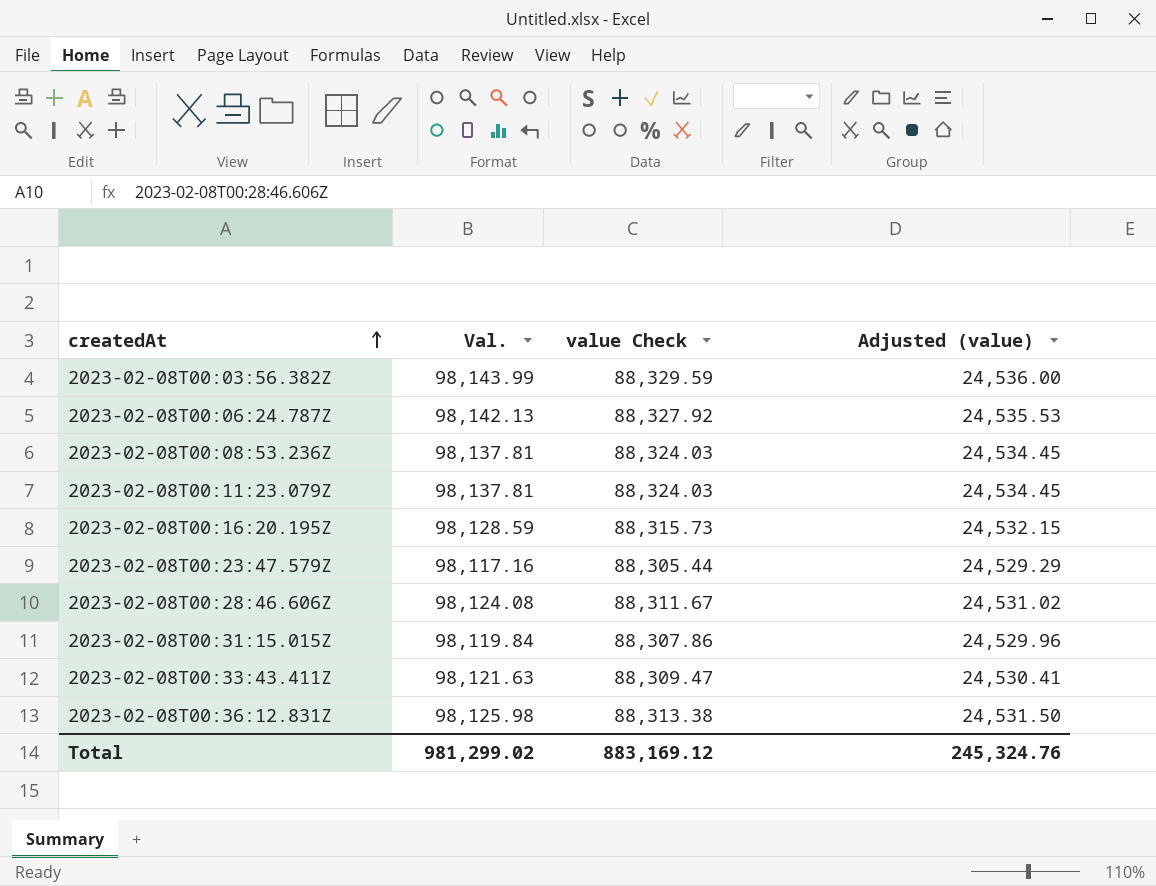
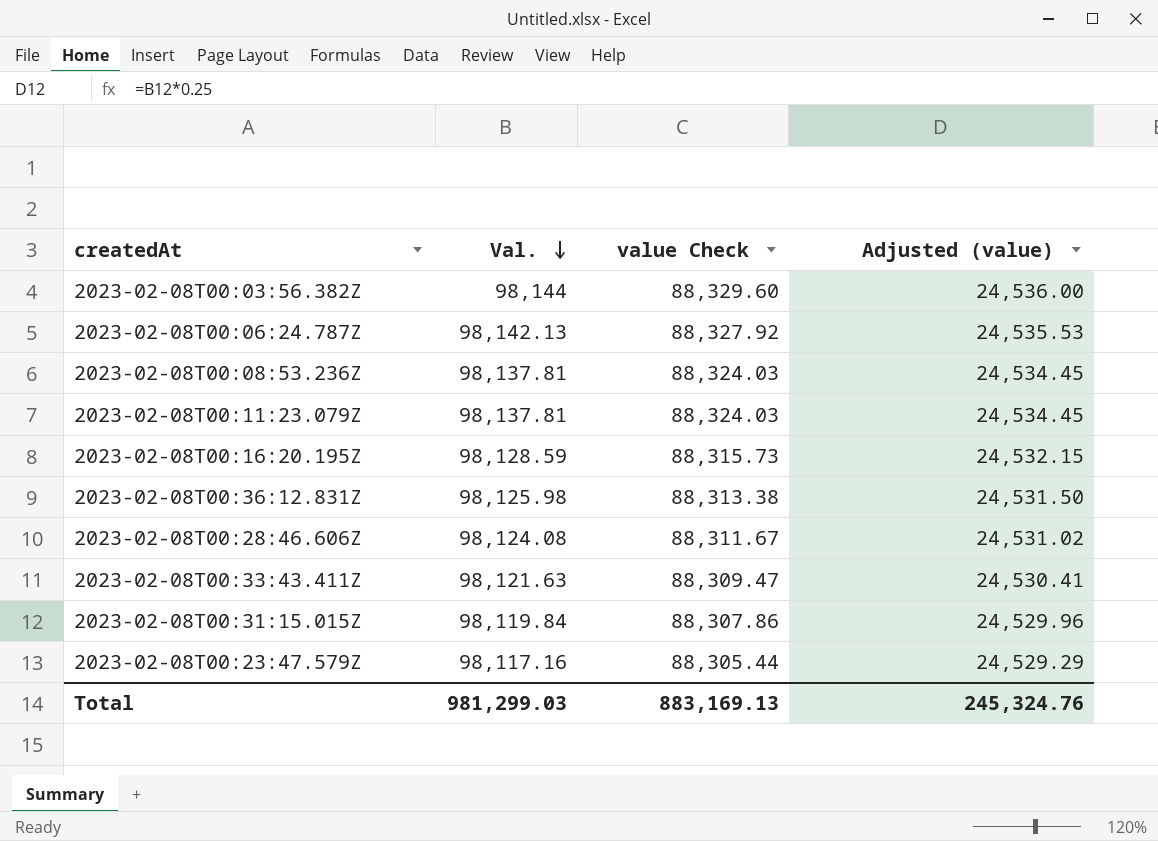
row order: createdAt ascending -> Val. descending
2023-02-08T00:03:56.382Z | Val.: 98,143.99 -> 98,144
2023-02-08T00:03:56.382Z | value Check: 88,329.59 -> 88,329.60
Total | Val.: 981,299.02 -> 981,299.03
Total | value Check: 883,169.12 -> 883,169.13

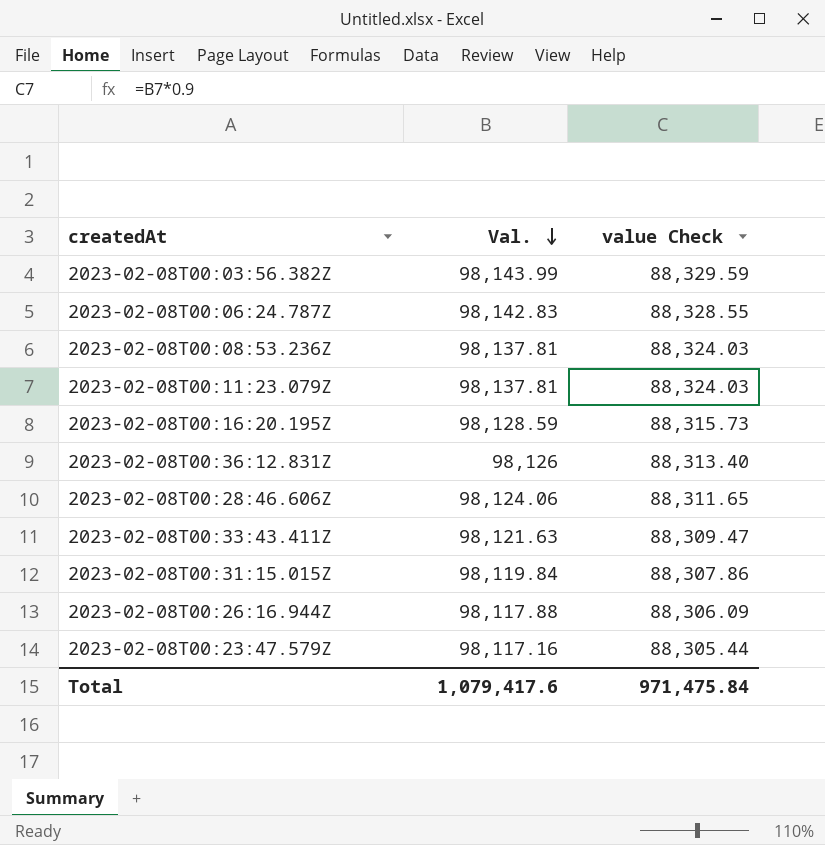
column Adjusted (value) | formula: [Val.] * 0.25 -> none
2023-02-08T00:03:56.382Z | Val.: 98,144 -> 98,143.99
2023-02-08T00:03:56.382Z | value Check: 88,329.60 -> 88,329.59
2023-02-08T00:06:24.787Z | Val.: 98,142.13 -> 98,142.83
2023-02-08T00:06:24.787Z | value Check: 88,327.92 -> 88,328.55
2023-02-08T00:36:12.831Z | Val.: 98,125.98 -> 98,126
2023-02-08T00:36:12.831Z | value Check: 88,313.38 -> 88,313.40
2023-02-08T00:28:46.606Z | Val.: 98,124.08 -> 98,124.06
2023-02-08T00:28:46.606Z | value Check: 88,311.67 -> 88,311.65
row 2023-02-08T00:26:16.944Z: none -> 98,117.88 | 88,306.09
Total | Val.: 981,299.03 -> 1,079,417.6
Total | value Check: 883,169.13 -> 971,475.84

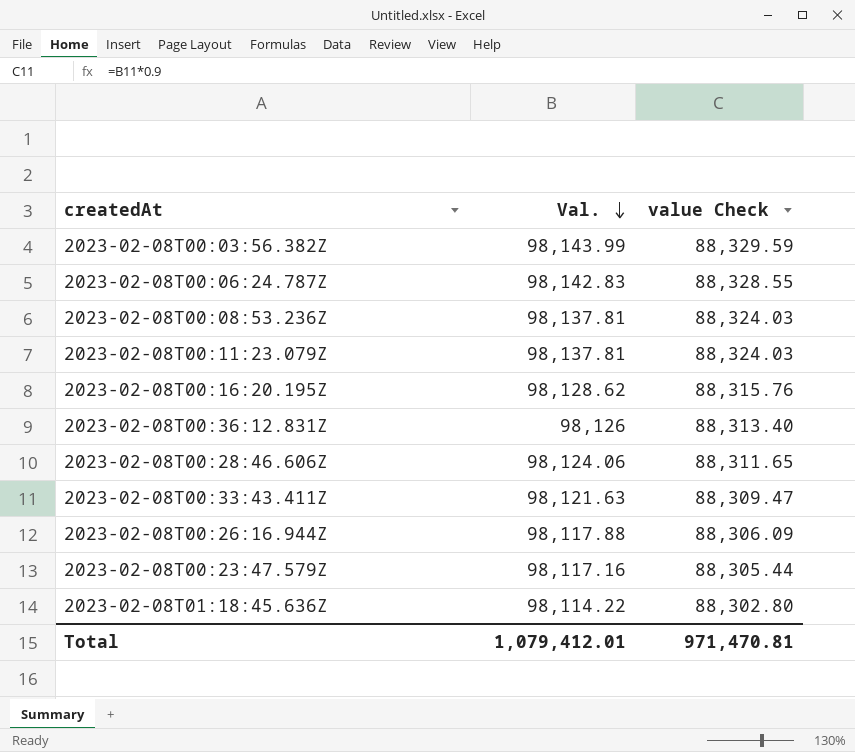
row 2023-02-08T00:31:15.015Z: 98,119.84 | 88,307.86 -> none
2023-02-08T00:16:20.195Z | Val.: 98,128.59 -> 98,128.62
2023-02-08T00:16:20.195Z | value Check: 88,315.73 -> 88,315.76
row 2023-02-08T01:18:45.636Z: none -> 98,114.22 | 88,302.80
Total | Val.: 1,079,417.6 -> 1,079,412.01
Total | value Check: 971,475.84 -> 971,470.81

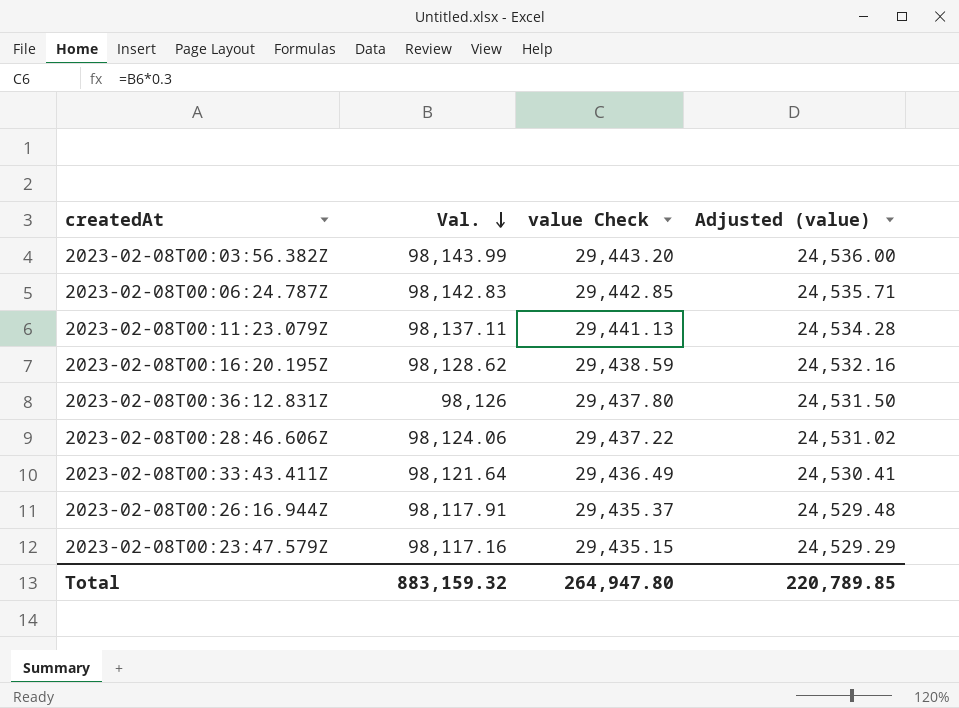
column value Check | formula: [Val.] * 0.9 -> [Val.] * 0.3
column Adjusted (value) | formula: none -> [Val.] * 0.25
row 2023-02-08T00:08:53.236Z: 98,137.81 | 88,324.03 -> none
row 2023-02-08T01:18:45.636Z: 98,114.22 | 88,302.80 -> none
2023-02-08T00:11:23.079Z | Val.: 98,137.81 -> 98,137.11
2023-02-08T00:33:43.411Z | Val.: 98,121.63 -> 98,121.64
2023-02-08T00:26:16.944Z | Val.: 98,117.88 -> 98,117.91
Total | Val.: 1,079,412.01 -> 883,159.32
Total | value Check: 971,470.81 -> 264,947.80

